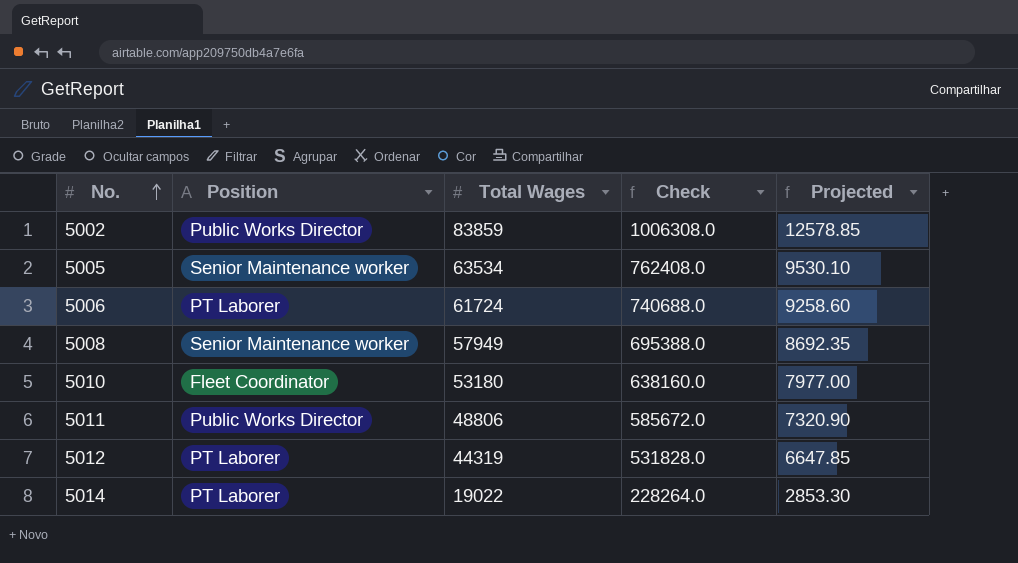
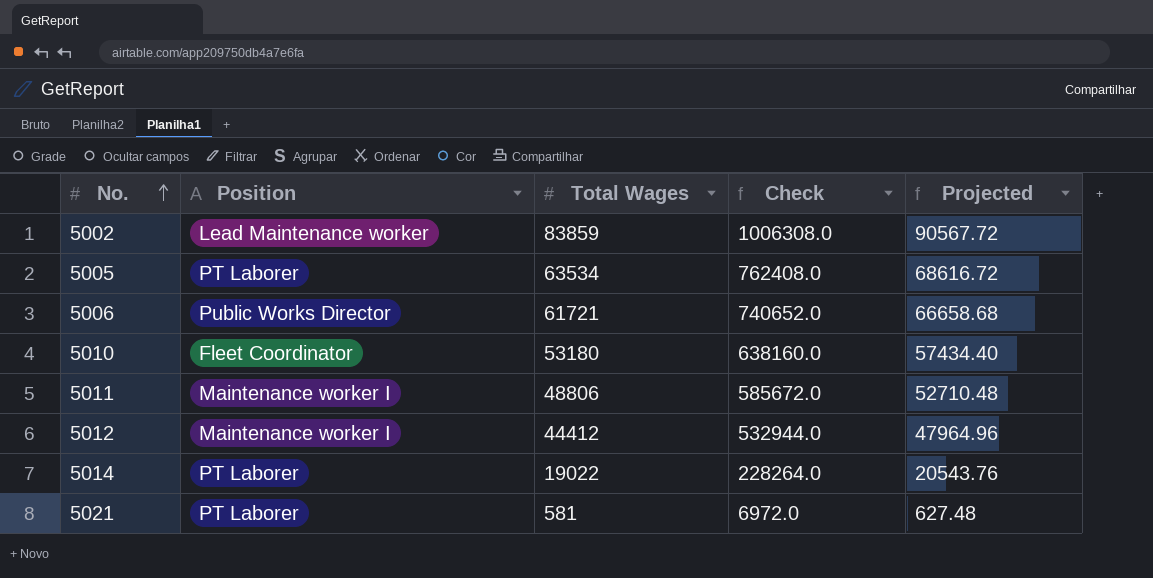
column Projected | formula: [Total Wages] * 0.15 -> [Total Wages] * 1.08
row 5008: Senior Maintenance worker | 57949 | 695388.0 | 8692.35 -> none
5002 | Position: Public Works Director -> Lead Maintenance worker
5005 | Position: Senior Maintenance worker -> PT Laborer
5006 | Position: PT Laborer -> Public Works Director
5006 | Total Wages: 61724 -> 61721
5006 | Check: 740688.0 -> 740652.0
5011 | Position: Public Works Director -> Maintenance worker I
5012 | Position: PT Laborer -> Maintenance worker I
5012 | Total Wages: 44319 -> 44412
5012 | Check: 531828.0 -> 532944.0
row 5021: none -> PT Laborer | 581 | 6972.0 | 627.48

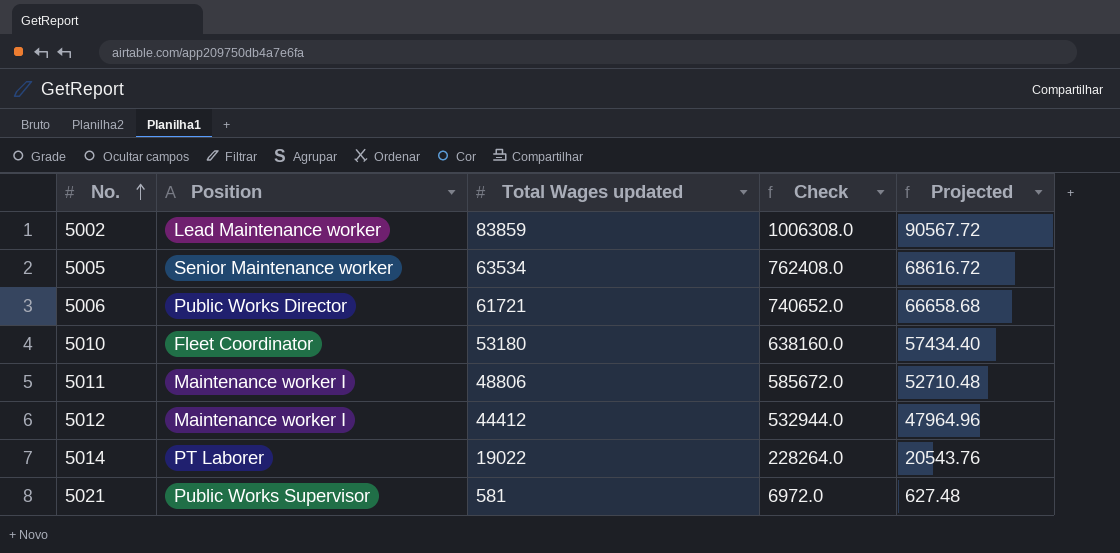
column name: Total Wages -> Total Wages updated
5005 | Position: PT Laborer -> Senior Maintenance worker
5021 | Position: PT Laborer -> Public Works Supervisor

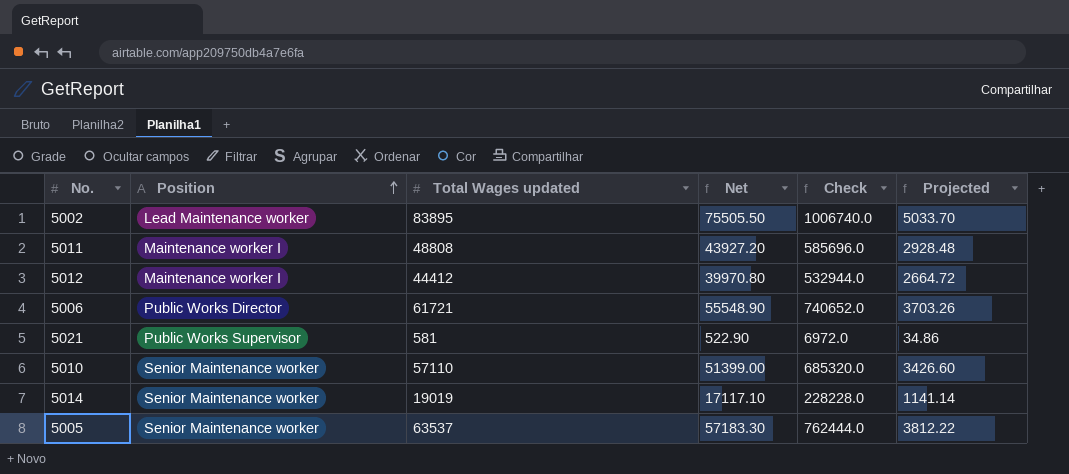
row order: No. ascending -> Position ascending
column Net | formula: none -> [Total Wages updated] * 0.9
column Projected | formula: [Total Wages updated] * 1.08 -> [Total Wages updated] * 0.06
5002 | Total Wages updated: 83859 -> 83895
5002 | Check: 1006308.0 -> 1006740.0
5011 | Total Wages updated: 48806 -> 48808
5011 | Check: 585672.0 -> 585696.0
5010 | Position: Fleet Coordinator -> Senior Maintenance worker
5010 | Total Wages updated: 53180 -> 57110
5010 | Check: 638160.0 -> 685320.0
5014 | Position: PT Laborer -> Senior Maintenance worker
5014 | Total Wages updated: 19022 -> 19019
5014 | Check: 228264.0 -> 228228.0
5005 | Total Wages updated: 63534 -> 63537
5005 | Check: 762408.0 -> 762444.0

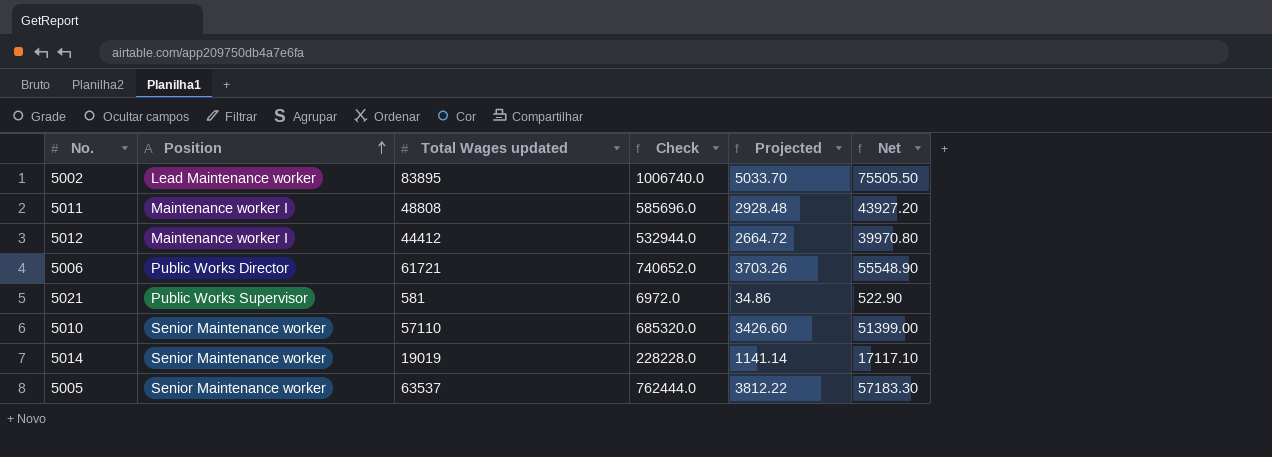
column Net | position: 4 -> 6

